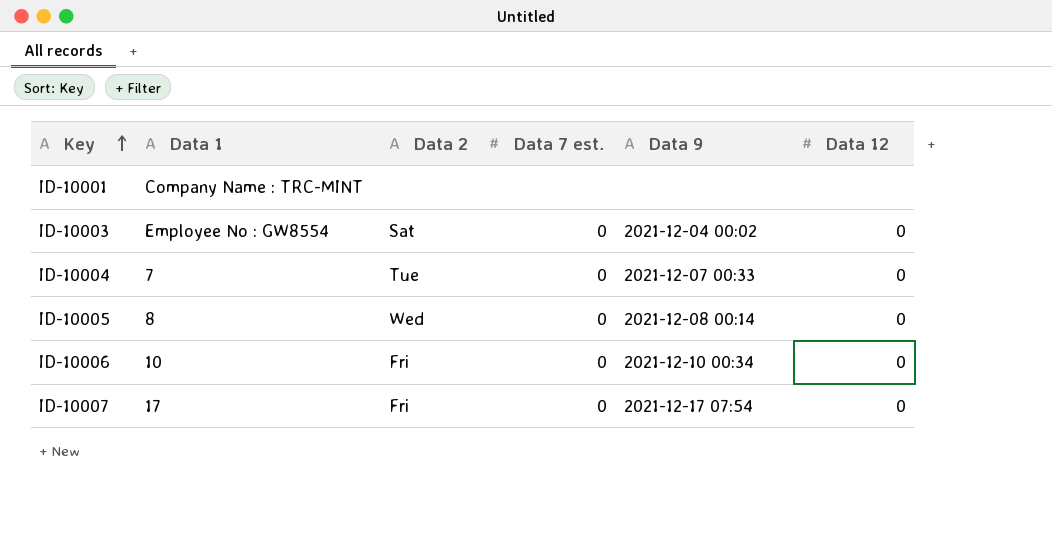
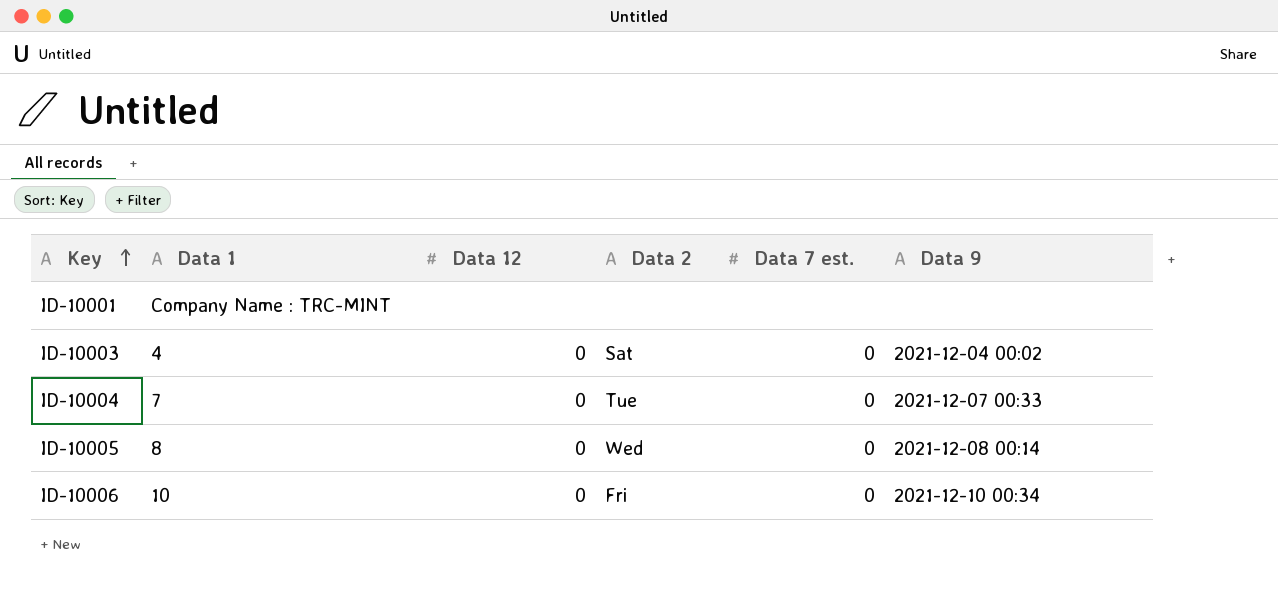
column Data 12 | position: 6 -> 3
row ID-10007: 17 | Fri | 0 | 2021-12-17 07:54 | 0 -> none
ID-10003 | Data 1: Employee No : GW8554 -> 4

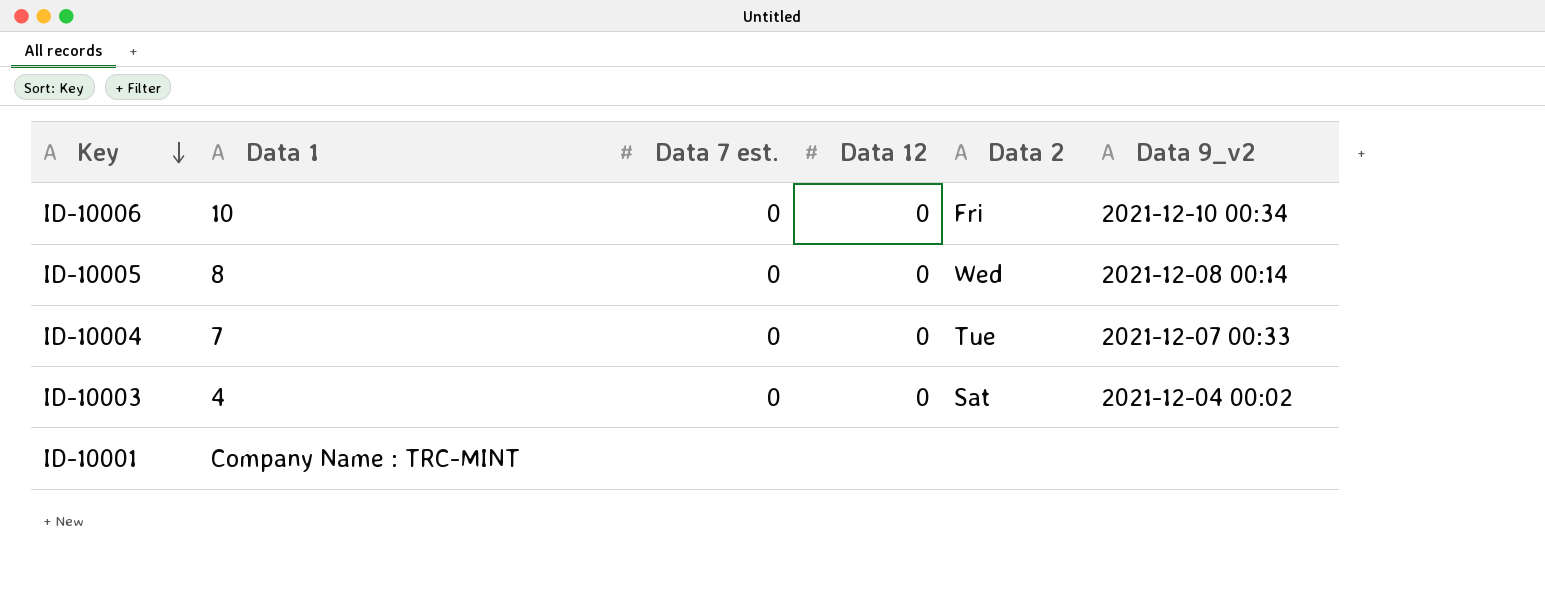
row order: Key ascending -> Key descending
column Data 7 est. | position: 5 -> 3
column name: Data 9 -> Data 9_v2

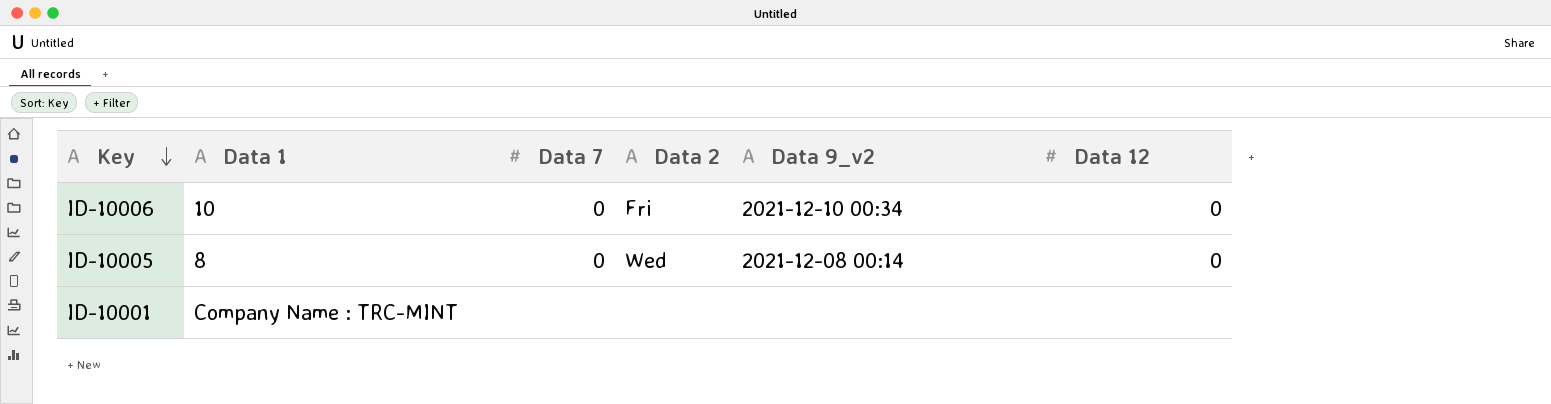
column name: Data 7 est. -> Data 7
column Data 12 | position: 4 -> 6
row ID-10004: 7 | 0 | 0 | Tue | 2021-12-07 00:33 -> none
row ID-10003: 4 | 0 | 0 | Sat | 2021-12-04 00:02 -> none

